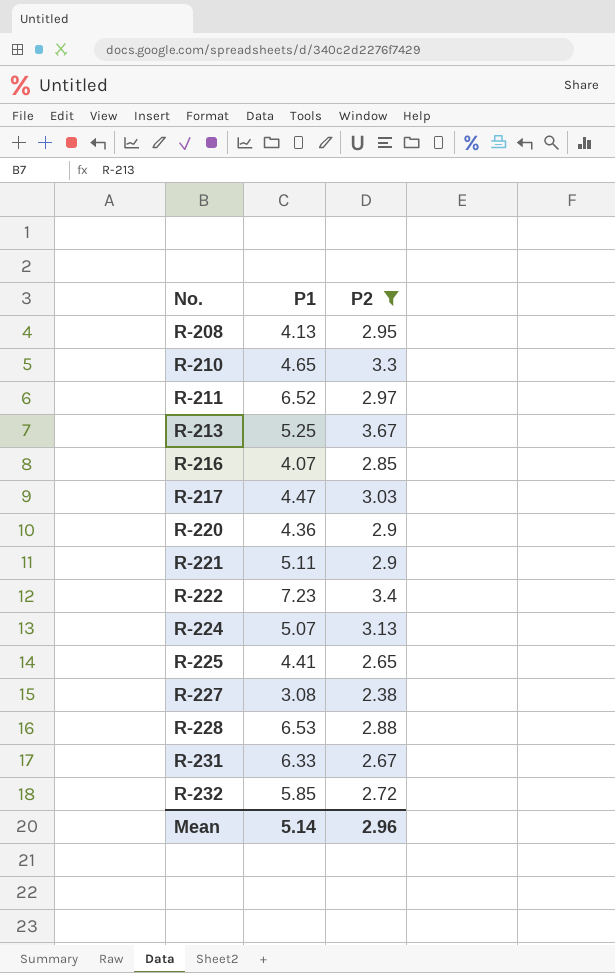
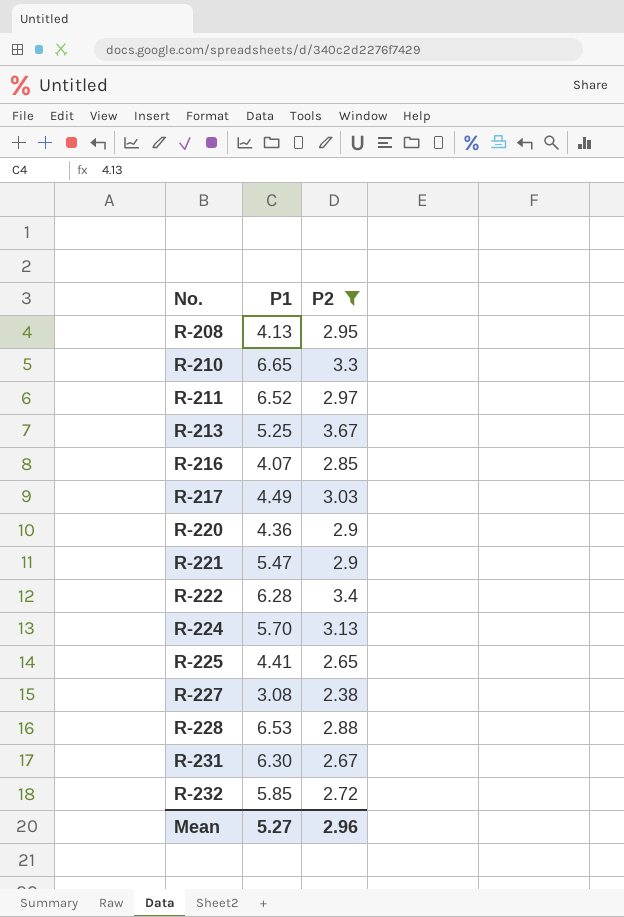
R-210 | P1: 4.65 -> 6.65
R-217 | P1: 4.47 -> 4.49
R-221 | P1: 5.11 -> 5.47
R-222 | P1: 7.23 -> 6.28
R-224 | P1: 5.07 -> 5.70
R-231 | P1: 6.33 -> 6.30
Mean | P1: 5.14 -> 5.27

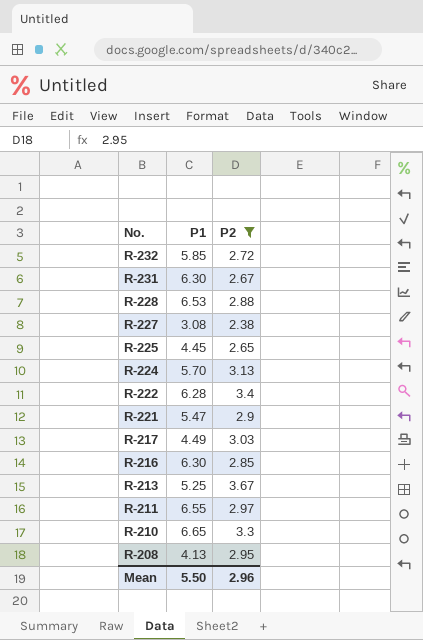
row order: No. ascending -> No. descending
row R-220: 4.36 | 2.9 -> none
R-225 | P1: 4.41 -> 4.45
R-216 | P1: 4.07 -> 6.30
R-211 | P1: 6.52 -> 6.55
Mean | P1: 5.27 -> 5.50

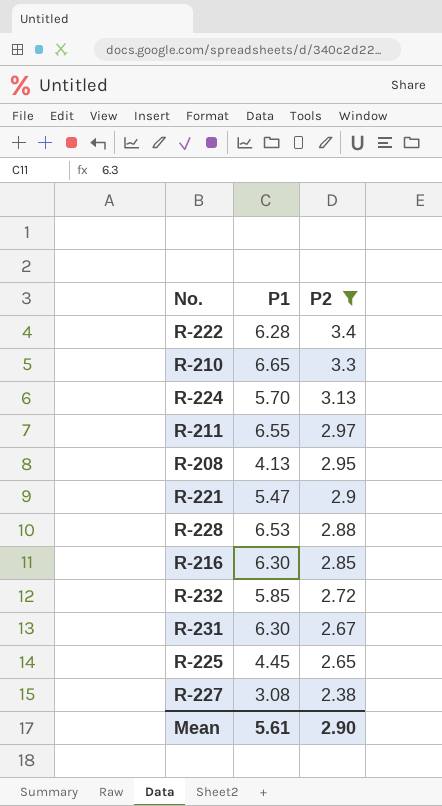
row order: No. descending -> P2 descending
row R-217: 4.49 | 3.03 -> none
row R-213: 5.25 | 3.67 -> none
Mean | P1: 5.50 -> 5.61
Mean | P2: 2.96 -> 2.90

